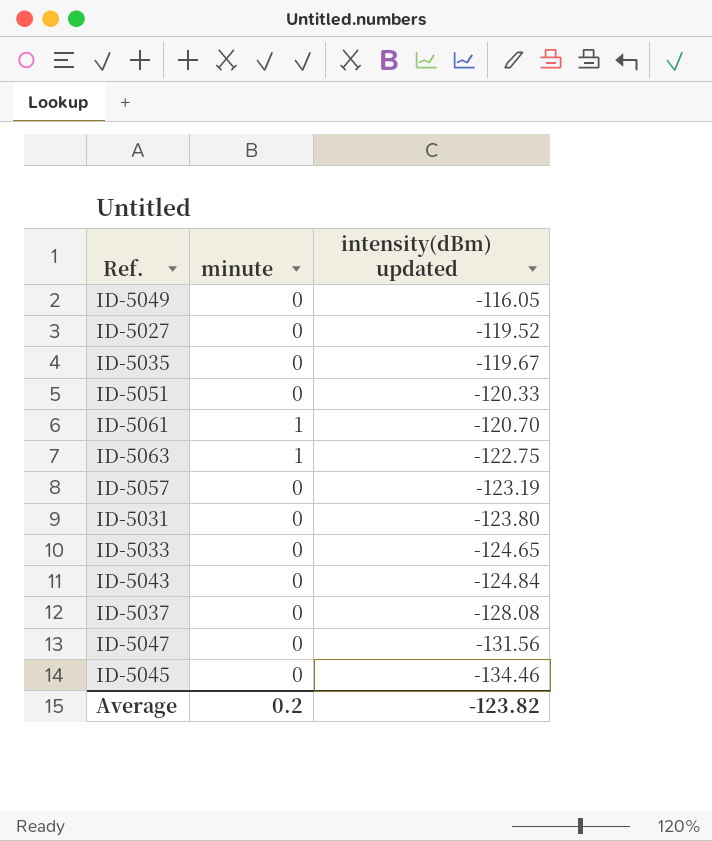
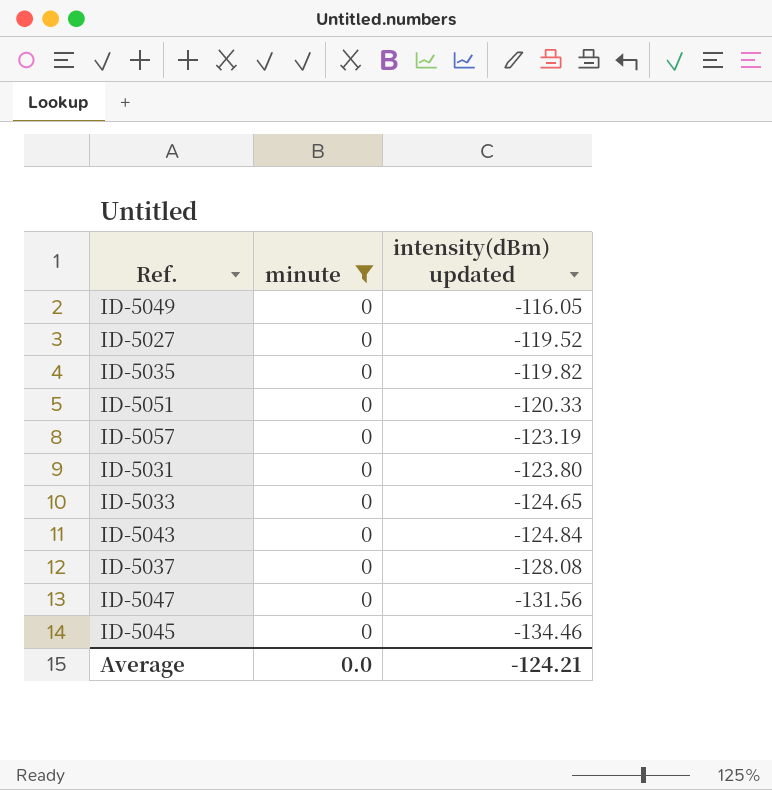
filter: none -> minute = 0
ID-5035 | intensity(dBm) updated: -119.67 -> -119.82
Average | minute: 0.2 -> 0.0
Average | intensity(dBm) updated: -123.82 -> -124.21

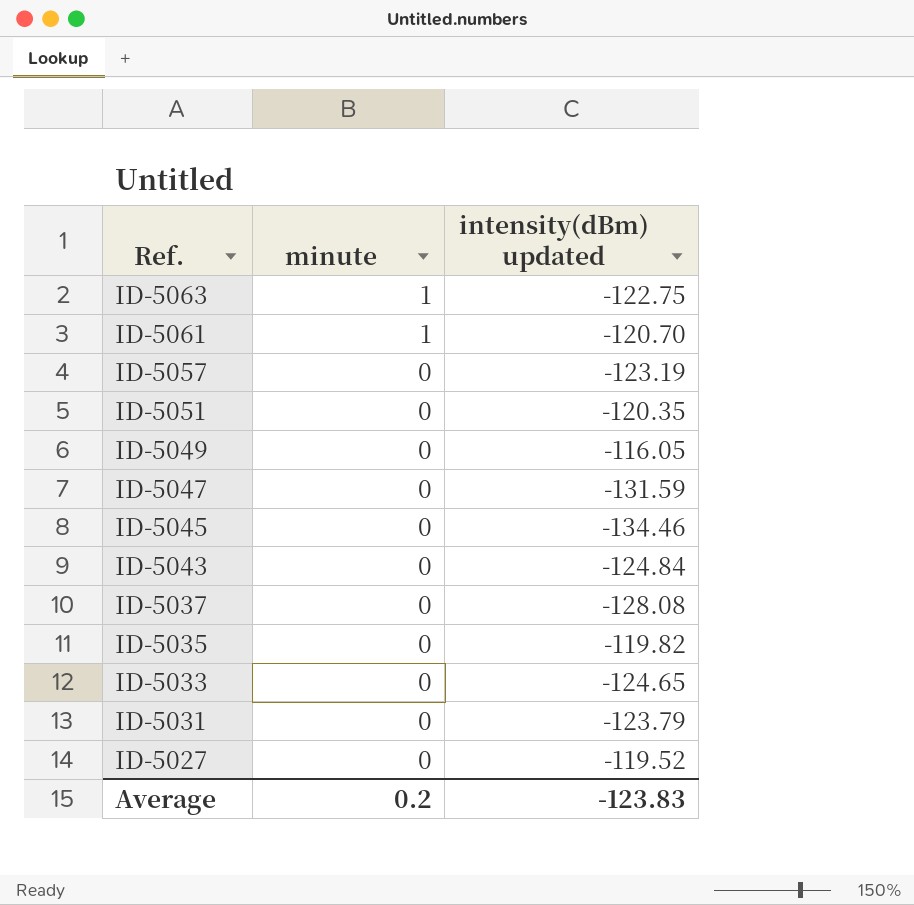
filter: minute = 0 -> none
row order: intensity(dBm) updated descending -> Ref. descending
ID-5051 | intensity(dBm) updated: -120.33 -> -120.35
ID-5047 | intensity(dBm) updated: -131.56 -> -131.59
ID-5031 | intensity(dBm) updated: -123.80 -> -123.79
Average | minute: 0.0 -> 0.2
Average | intensity(dBm) updated: -124.21 -> -123.83

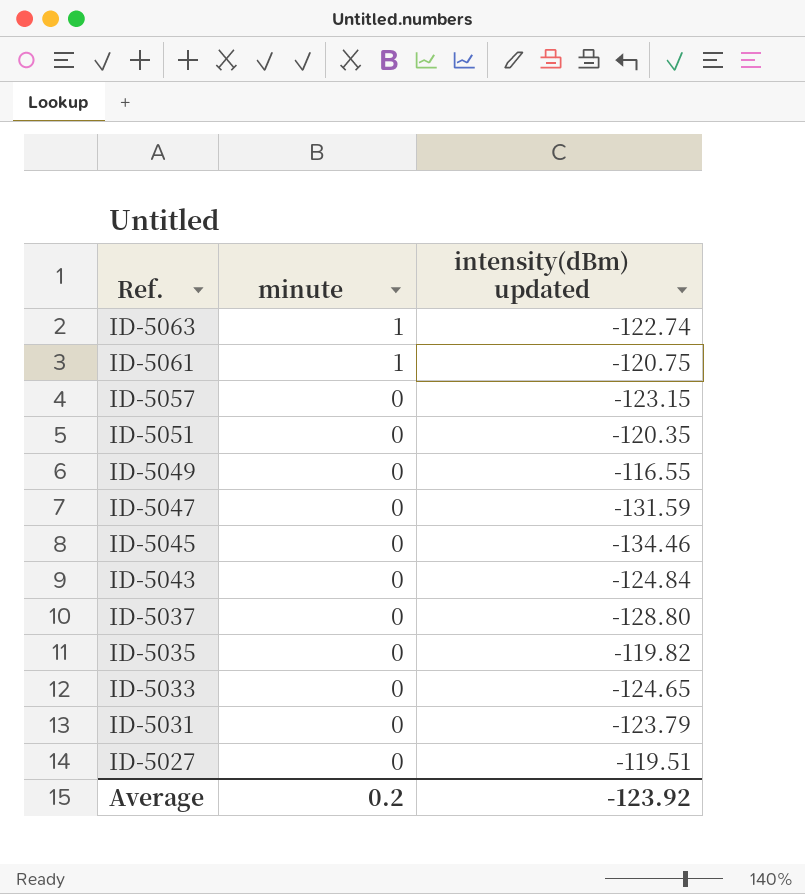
ID-5063 | intensity(dBm) updated: -122.75 -> -122.74
ID-5061 | intensity(dBm) updated: -120.70 -> -120.75
ID-5057 | intensity(dBm) updated: -123.19 -> -123.15
ID-5049 | intensity(dBm) updated: -116.05 -> -116.55
ID-5037 | intensity(dBm) updated: -128.08 -> -128.80
ID-5027 | intensity(dBm) updated: -119.52 -> -119.51
Average | intensity(dBm) updated: -123.83 -> -123.92

